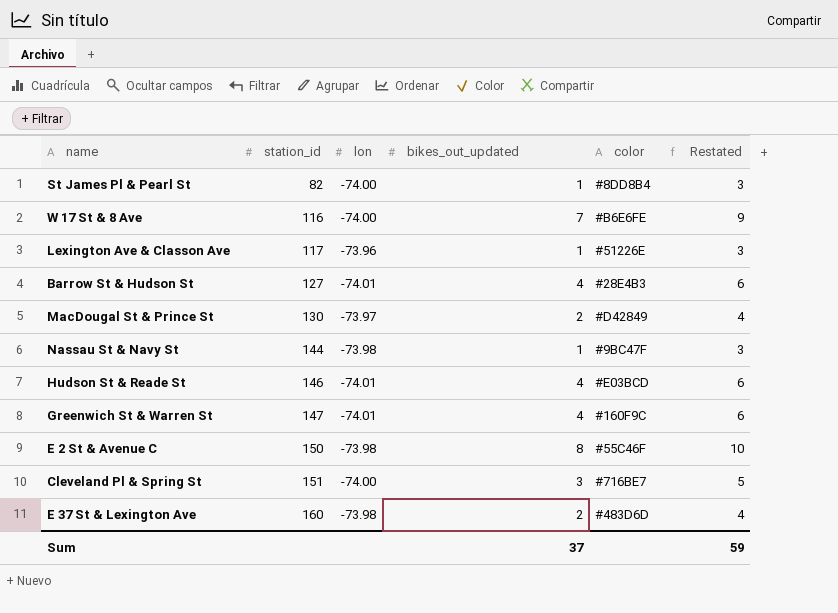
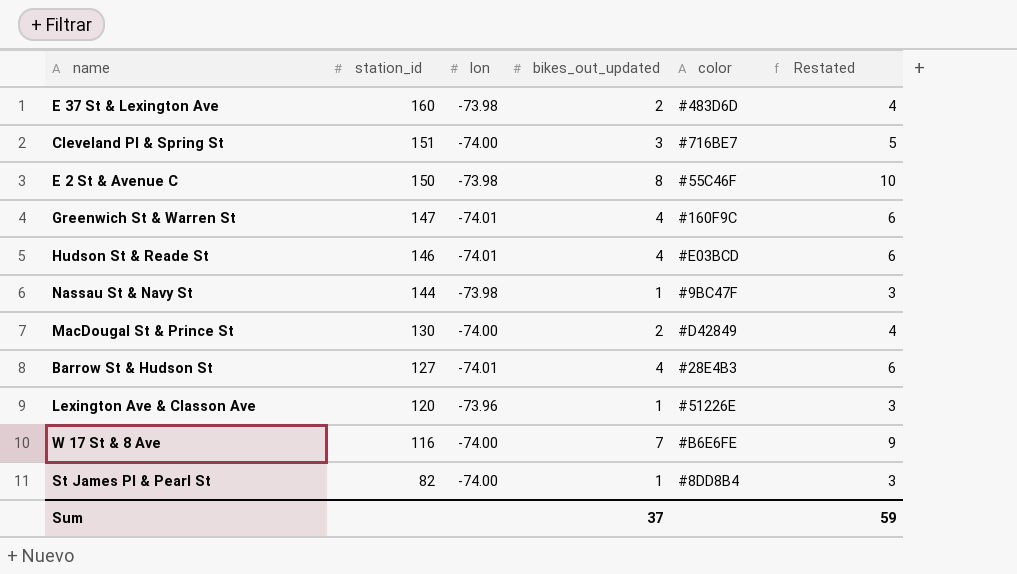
row order: station_id ascending -> station_id descending
MacDougal St & Prince St | lon: -73.97 -> -74.00
Lexington Ave & Classon Ave | station_id: 117 -> 120

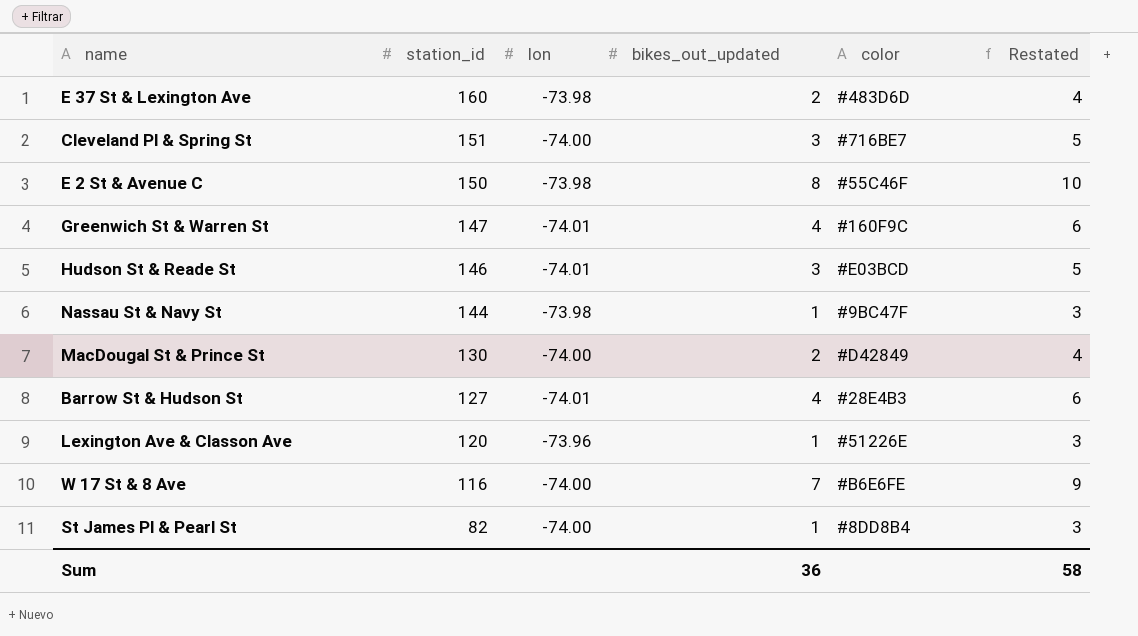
Hudson St & Reade St | bikes_out_updated: 4 -> 3
Hudson St & Reade St | Restated: 6 -> 5
Sum | bikes_out_updated: 37 -> 36
Sum | Restated: 59 -> 58

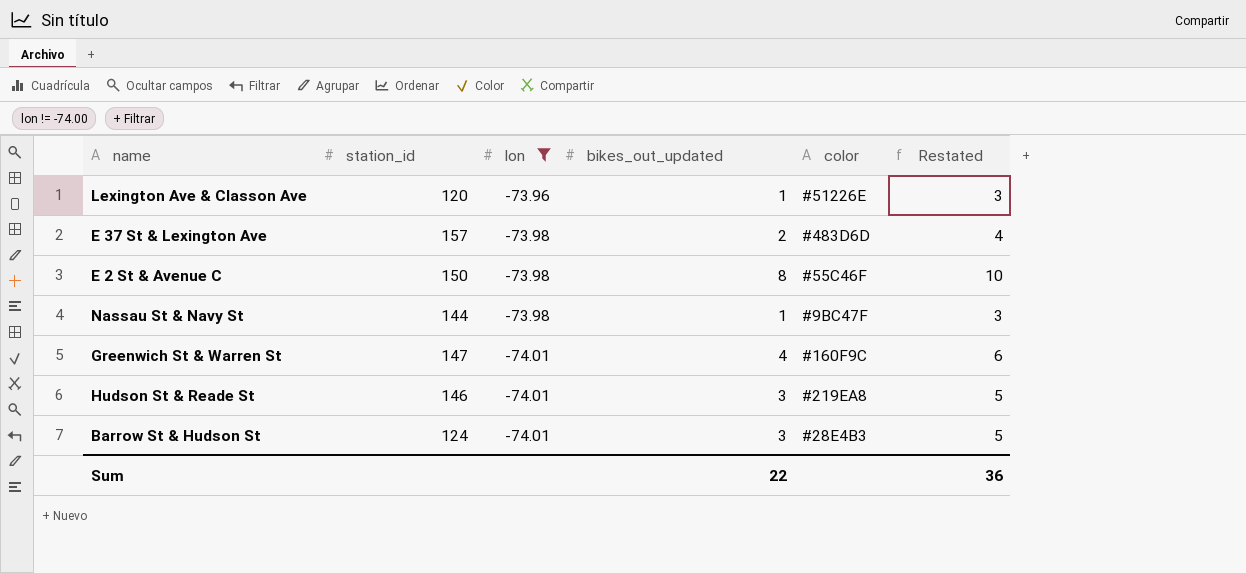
filter: none -> lon != -74.00
row order: station_id descending -> lon descending
E 37 St & Lexington Ave | station_id: 160 -> 157
Hudson St & Reade St | color: #E03BCD -> #219EA8
Barrow St & Hudson St | station_id: 127 -> 124
Barrow St & Hudson St | bikes_out_updated: 4 -> 3
Barrow St & Hudson St | Restated: 6 -> 5
Sum | bikes_out_updated: 36 -> 22
Sum | Restated: 58 -> 36

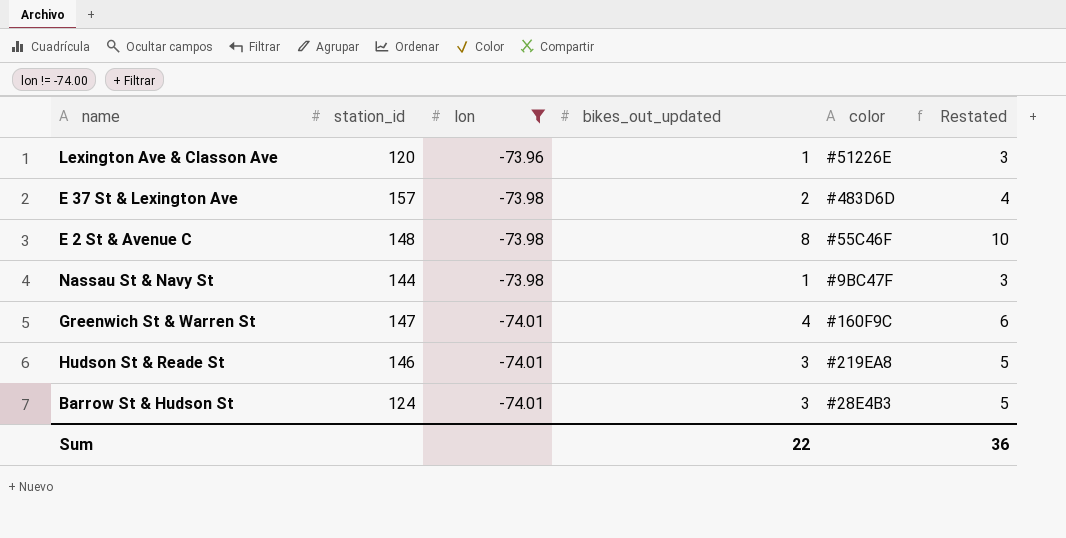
E 2 St & Avenue C | station_id: 150 -> 148

